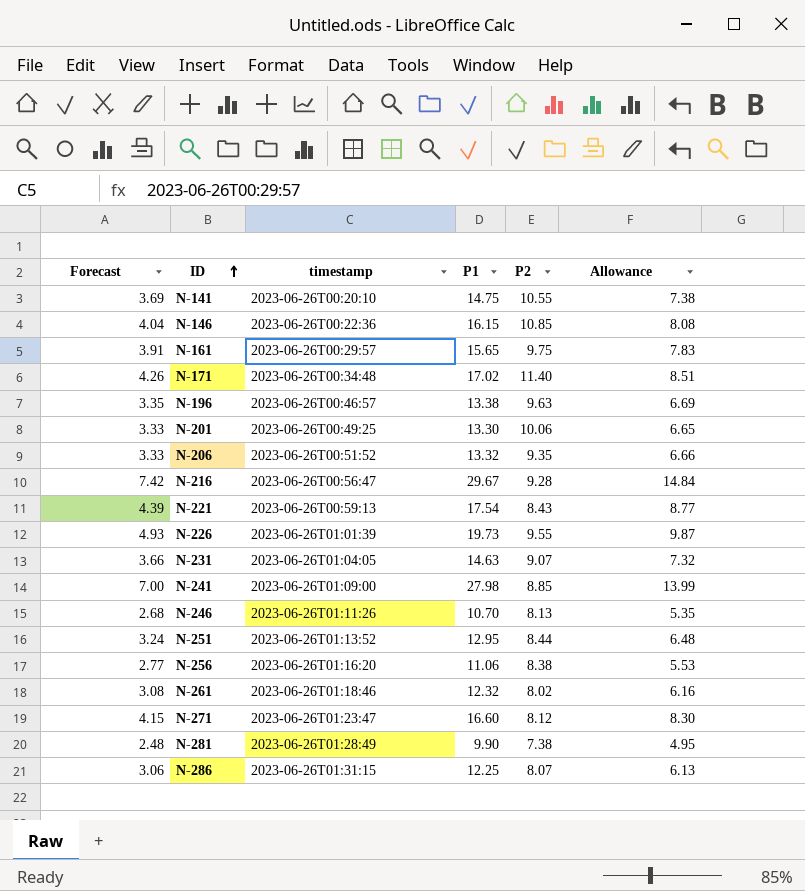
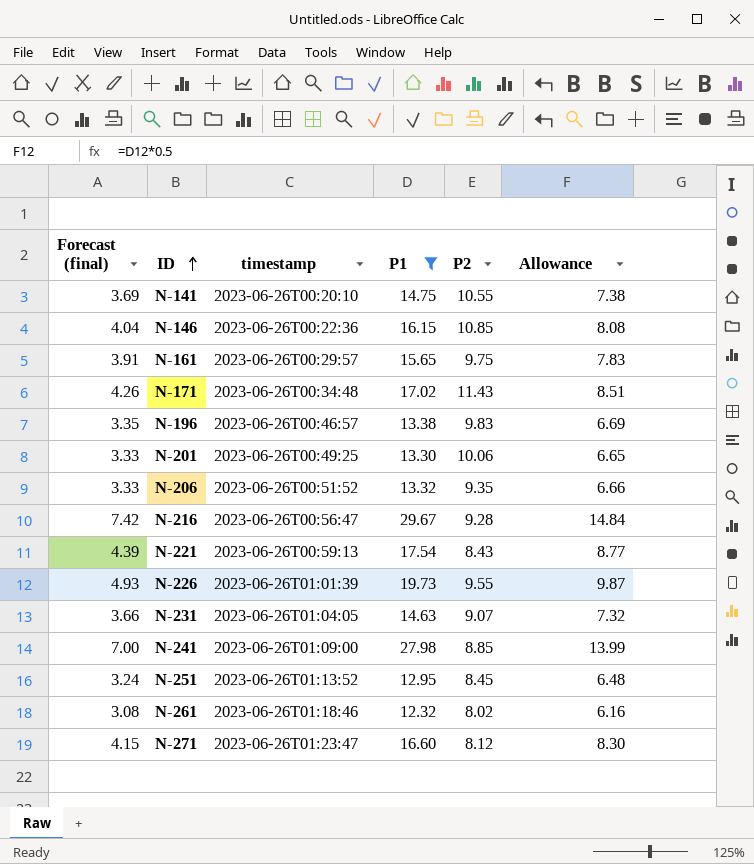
filter: none -> P1 >= 12.32
column name: Forecast -> Forecast (final)
N-171 | P2: 11.40 -> 11.43
N-196 | P2: 9.63 -> 9.83
N-251 | P2: 8.44 -> 8.45

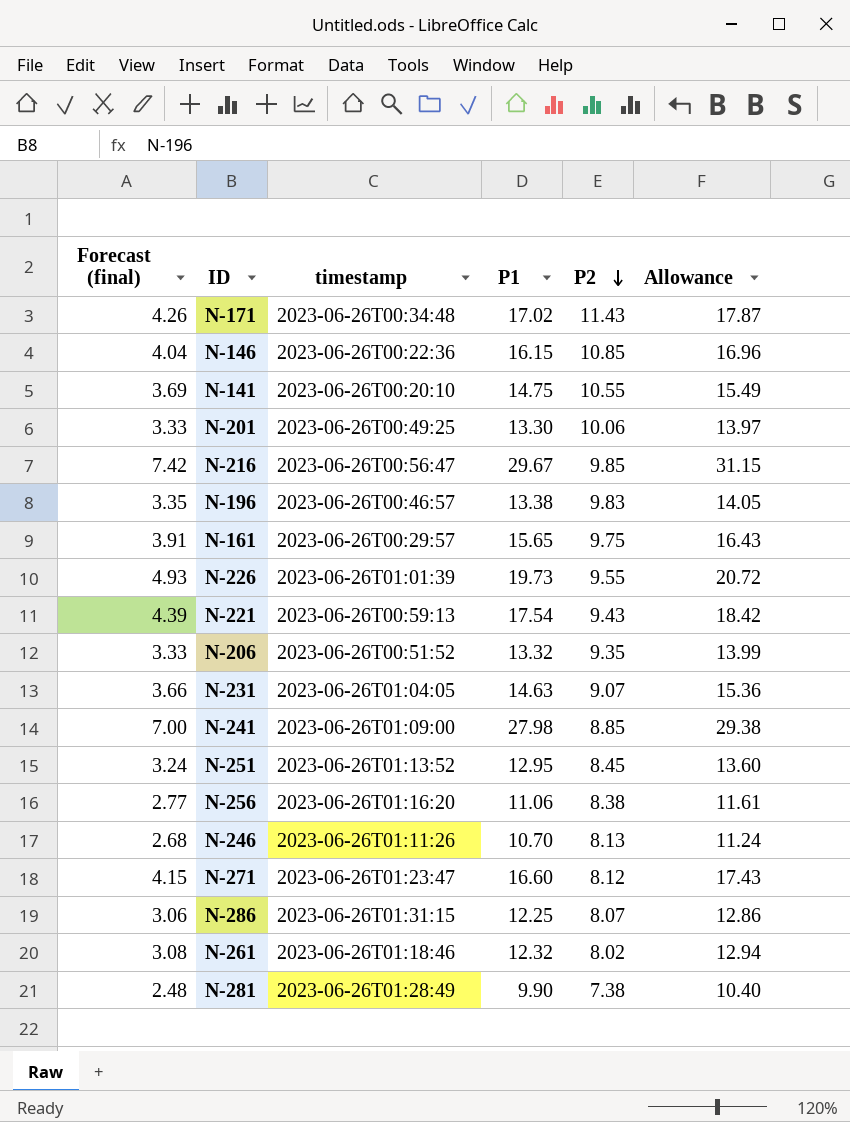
filter: P1 >= 12.32 -> none
row order: ID ascending -> P2 descending
column Allowance | formula: [P1] * 0.5 -> [P1] * 1.05
N-216 | P2: 9.28 -> 9.85
N-221 | P2: 8.43 -> 9.43

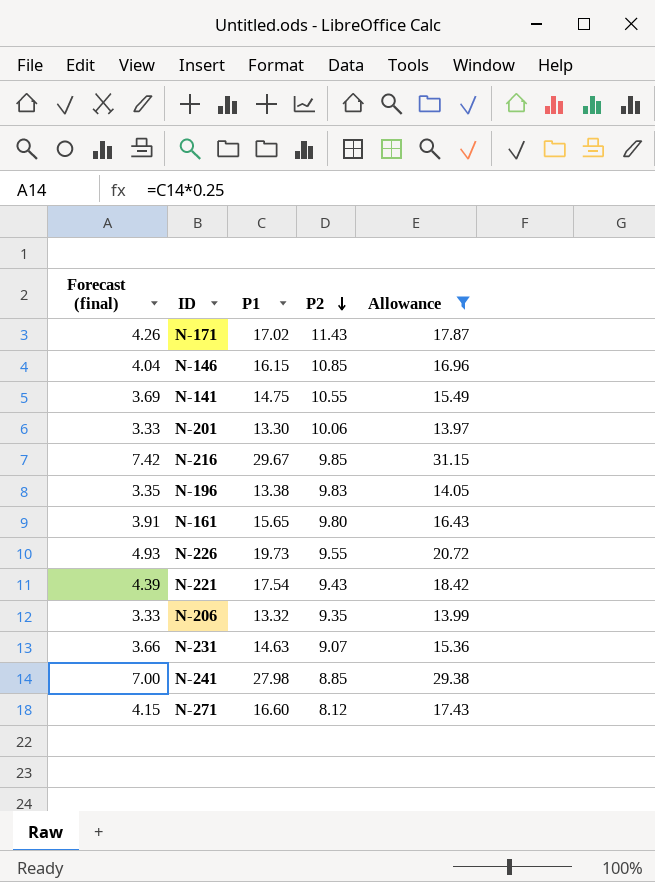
filter: none -> Allowance >= 13.97
column timestamp | position: 3 -> none
N-161 | P2: 9.75 -> 9.80

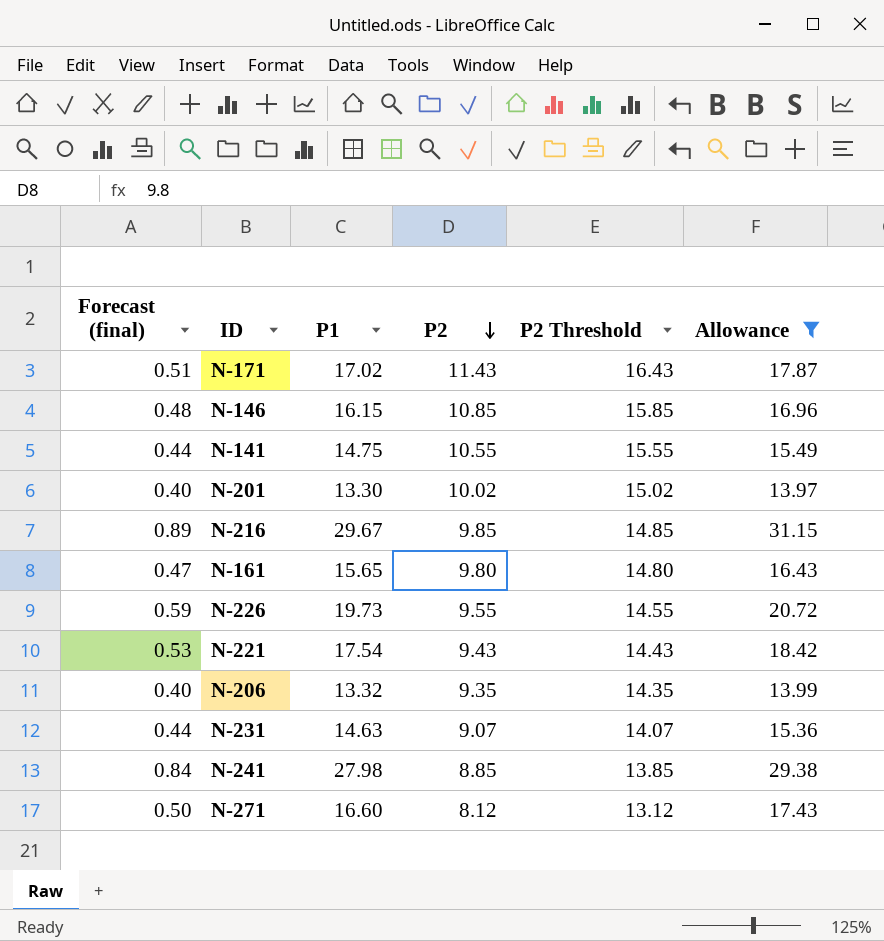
column Forecast (final) | formula: [P1] * 0.25 -> [P1] * 0.03
column P2 Threshold | formula: none -> [P2] + 5
row N-196: 3.35 | 13.38 | 9.83 | 14.05 -> none
N-201 | P2: 10.06 -> 10.02

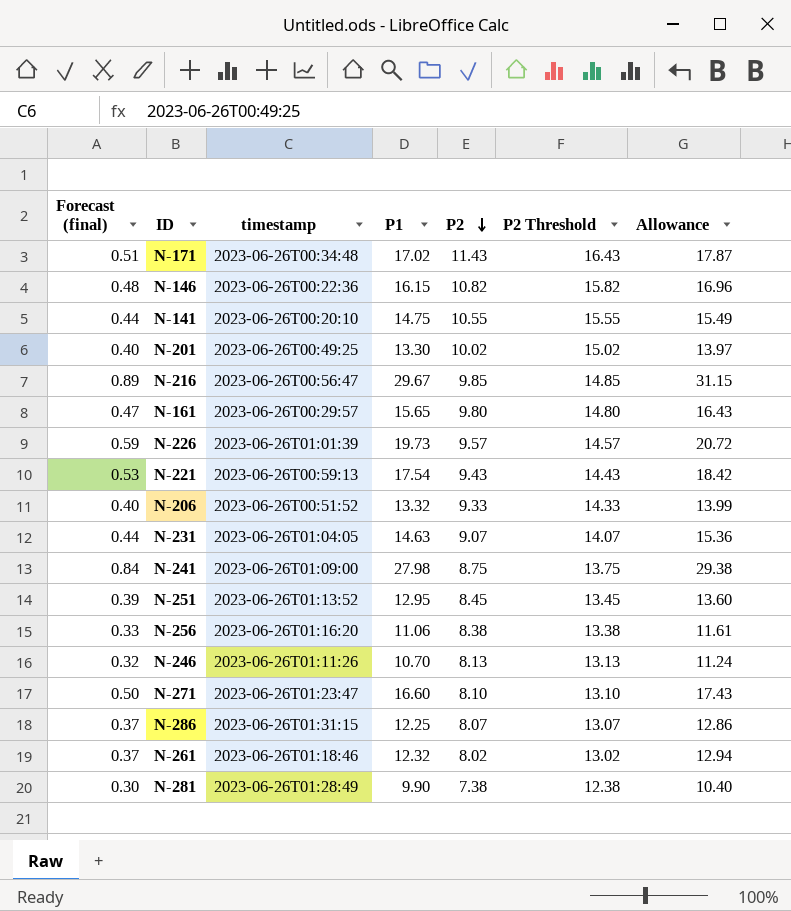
filter: Allowance >= 13.97 -> none
column timestamp | position: none -> 3
N-146 | P2: 10.85 -> 10.82
N-146 | P2 Threshold: 15.85 -> 15.82
N-226 | P2: 9.55 -> 9.57
N-226 | P2 Threshold: 14.55 -> 14.57
N-206 | P2: 9.35 -> 9.33
N-206 | P2 Threshold: 14.35 -> 14.33
N-241 | P2: 8.85 -> 8.75
N-241 | P2 Threshold: 13.85 -> 13.75
N-271 | P2: 8.12 -> 8.10
N-271 | P2 Threshold: 13.12 -> 13.10

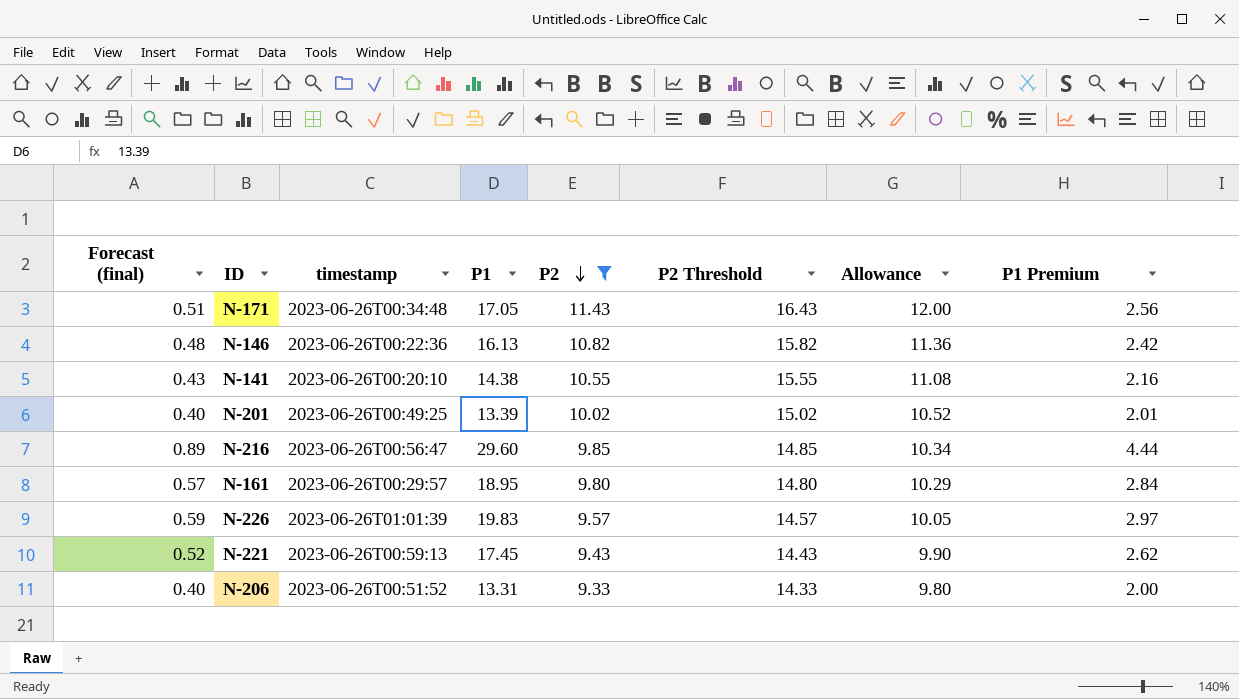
filter: none -> P2 >= 9.33
column Allowance | formula: [P1] * 1.05 -> [P2] * 1.05
column P1 Premium | formula: none -> [P1] * 0.15
N-171 | P1: 17.02 -> 17.05
N-146 | P1: 16.15 -> 16.13
N-141 | Forecast (final): 0.44 -> 0.43
N-141 | P1: 14.75 -> 14.38
N-201 | P1: 13.30 -> 13.39
N-216 | P1: 29.67 -> 29.60
N-161 | Forecast (final): 0.47 -> 0.57
N-161 | P1: 15.65 -> 18.95
N-226 | P1: 19.73 -> 19.83
N-221 | Forecast (final): 0.53 -> 0.52
N-221 | P1: 17.54 -> 17.45
N-206 | P1: 13.32 -> 13.31

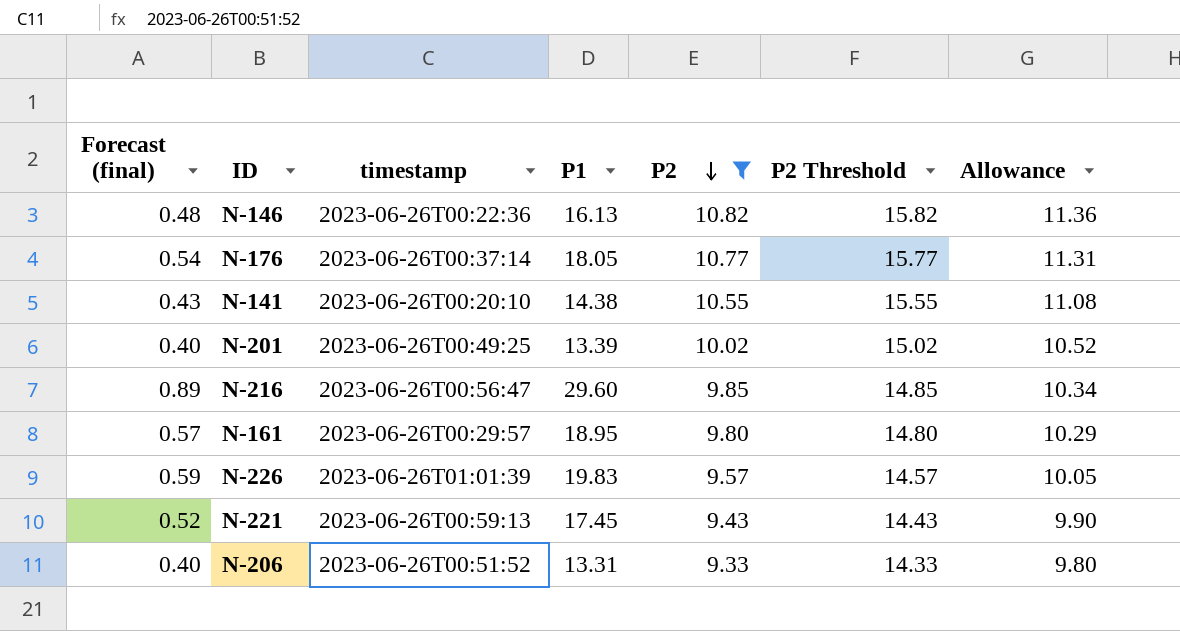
column P1 Premium | formula: [P1] * 0.15 -> none
row N-171: 0.51 | 2023-06-26T00:34:48 | 17.05 | 11.43 | 16.43 | 12.00 | 2.56 -> none
row N-176: none -> 0.54 | 2023-06-26T00:37:14 | 18.05 | 10.77 | 15.77 | 11.31

